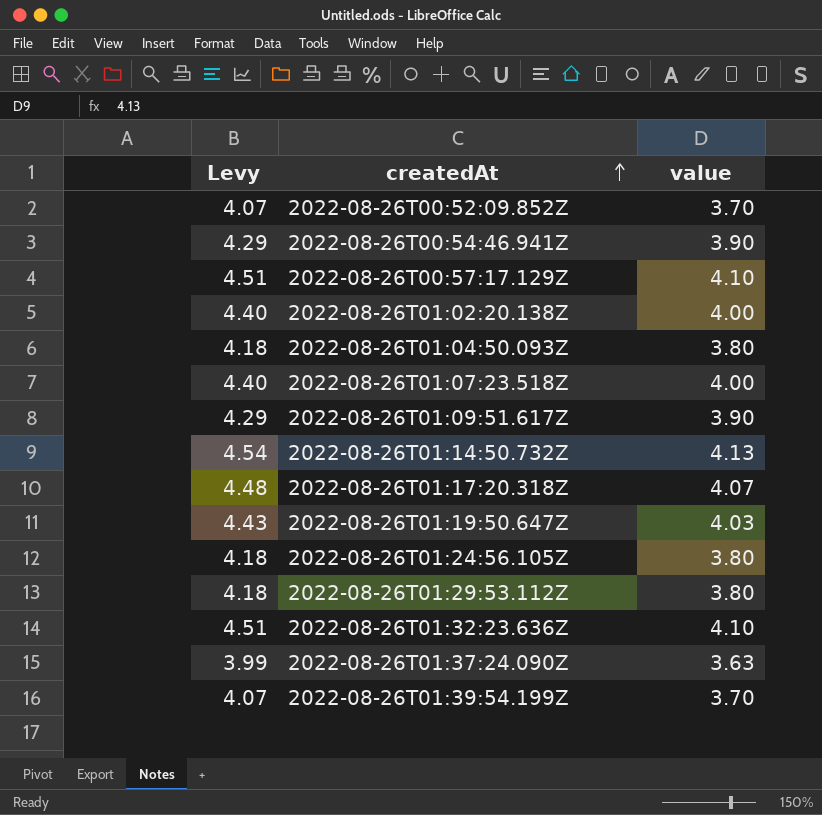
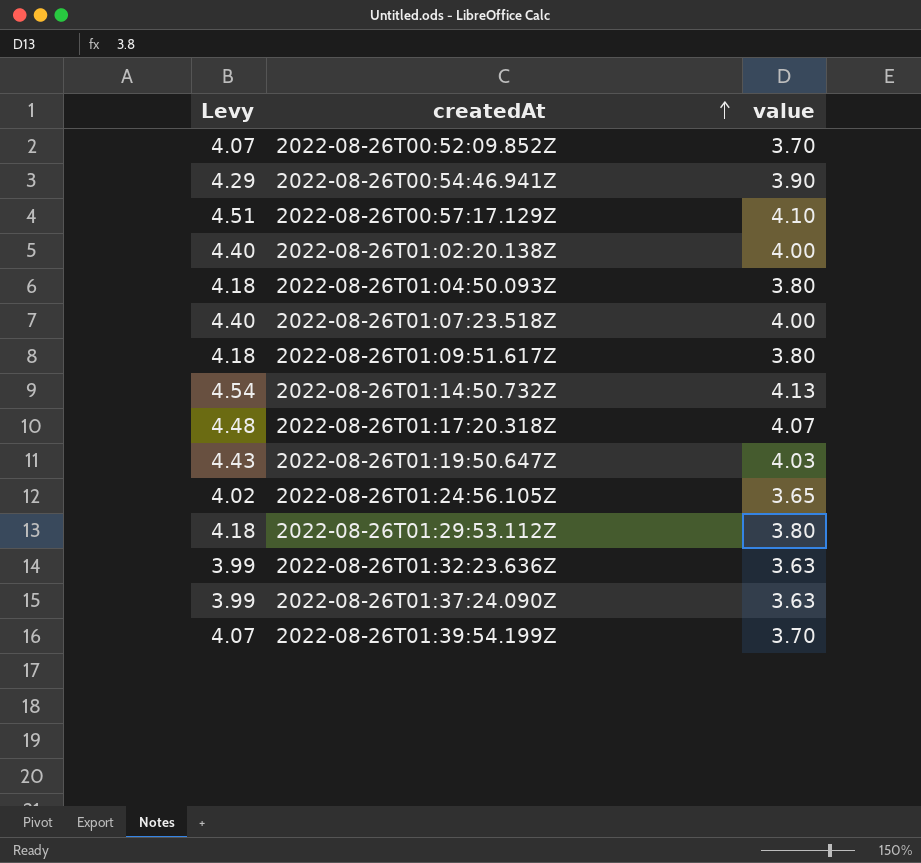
2022-08-26T01:09:51.617Z | Levy: 4.29 -> 4.18
2022-08-26T01:09:51.617Z | value: 3.90 -> 3.80
2022-08-26T01:24:56.105Z | Levy: 4.18 -> 4.02
2022-08-26T01:24:56.105Z | value: 3.80 -> 3.65
2022-08-26T01:32:23.636Z | Levy: 4.51 -> 3.99
2022-08-26T01:32:23.636Z | value: 4.10 -> 3.63

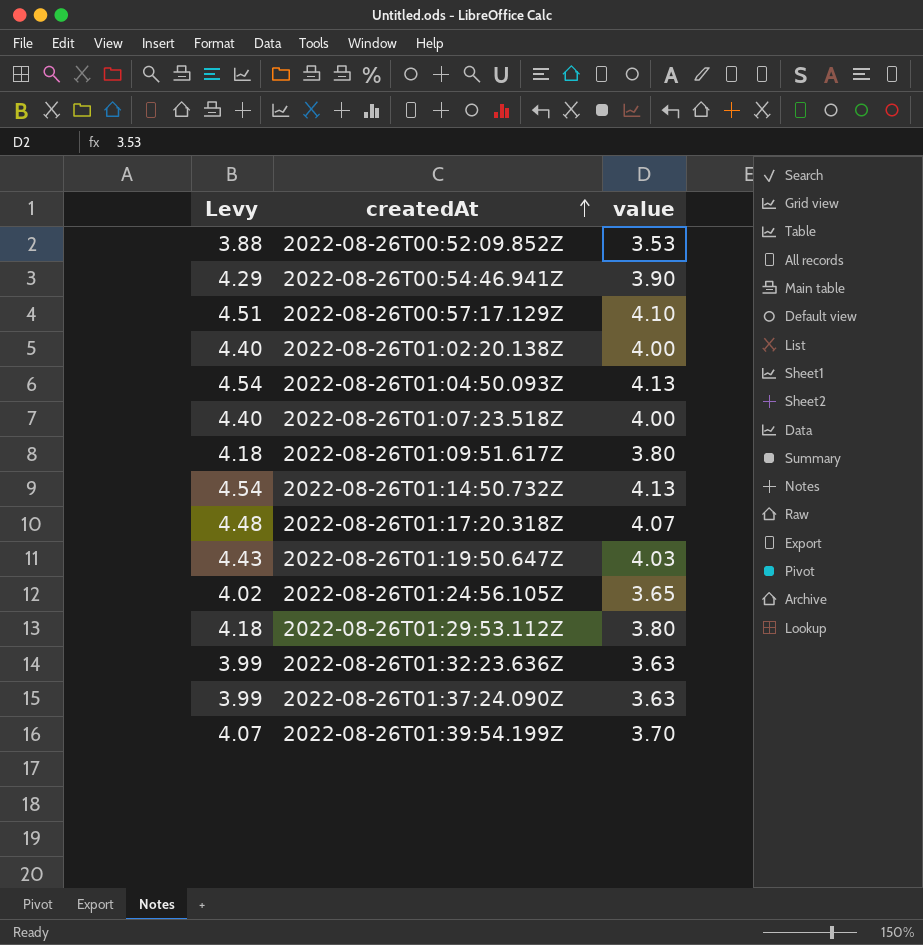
2022-08-26T00:52:09.852Z | Levy: 4.07 -> 3.88
2022-08-26T00:52:09.852Z | value: 3.70 -> 3.53
2022-08-26T01:04:50.093Z | Levy: 4.18 -> 4.54
2022-08-26T01:04:50.093Z | value: 3.80 -> 4.13

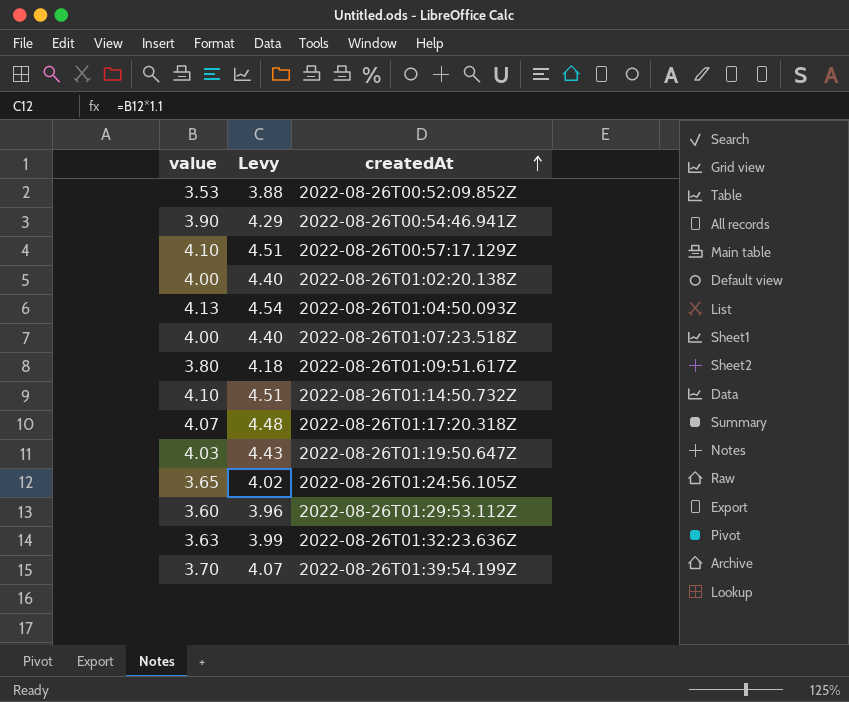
column value | position: 3 -> 1
row 2022-08-26T01:37:24.090Z: 3.99 | 3.63 -> none
2022-08-26T01:14:50.732Z | value: 4.13 -> 4.10
2022-08-26T01:14:50.732Z | Levy: 4.54 -> 4.51
2022-08-26T01:29:53.112Z | value: 3.80 -> 3.60
2022-08-26T01:29:53.112Z | Levy: 4.18 -> 3.96

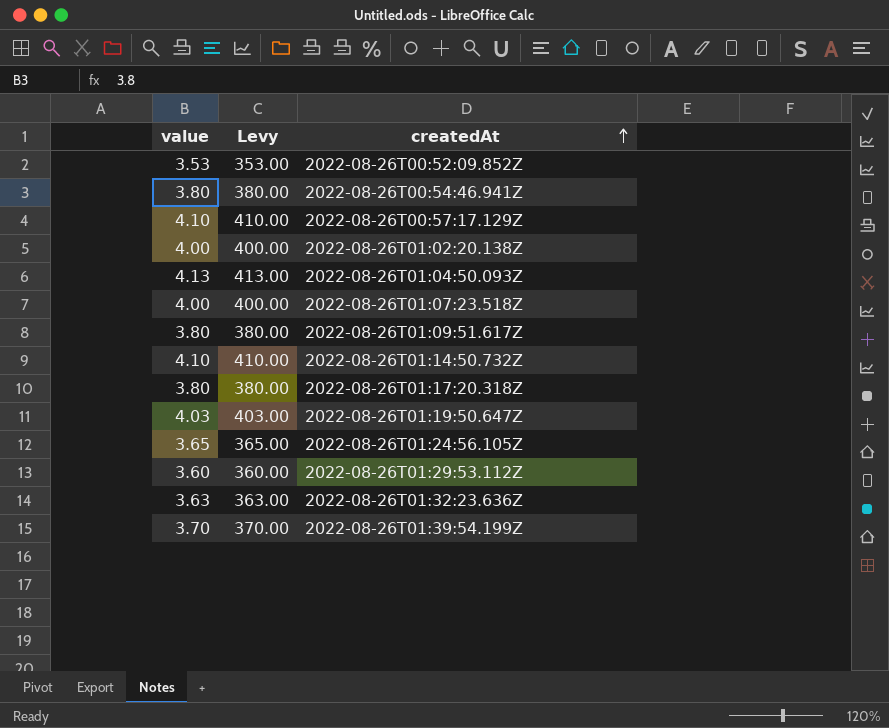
column Levy | formula: [value] * 1.1 -> [value] * 100
2022-08-26T00:54:46.941Z | value: 3.90 -> 3.80
2022-08-26T01:17:20.318Z | value: 4.07 -> 3.80

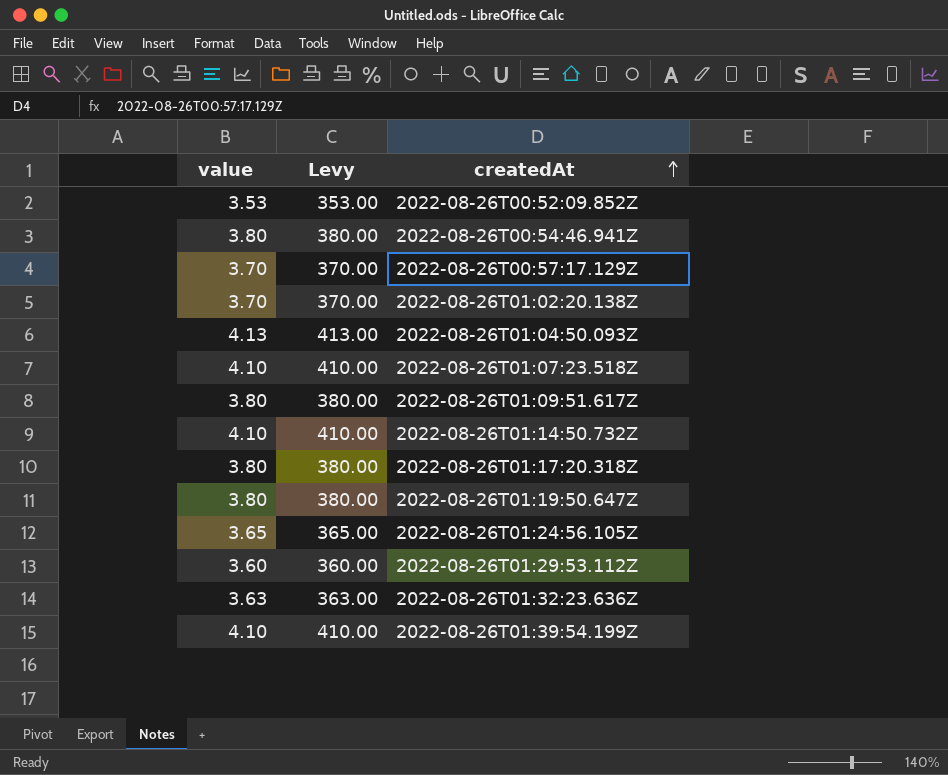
2022-08-26T00:57:17.129Z | value: 4.10 -> 3.70
2022-08-26T00:57:17.129Z | Levy: 410.00 -> 370.00
2022-08-26T01:02:20.138Z | value: 4.00 -> 3.70
2022-08-26T01:02:20.138Z | Levy: 400.00 -> 370.00
2022-08-26T01:07:23.518Z | value: 4.00 -> 4.10
2022-08-26T01:07:23.518Z | Levy: 400.00 -> 410.00
2022-08-26T01:19:50.647Z | value: 4.03 -> 3.80
2022-08-26T01:19:50.647Z | Levy: 403.00 -> 380.00
2022-08-26T01:39:54.199Z | value: 3.70 -> 4.10
2022-08-26T01:39:54.199Z | Levy: 370.00 -> 410.00

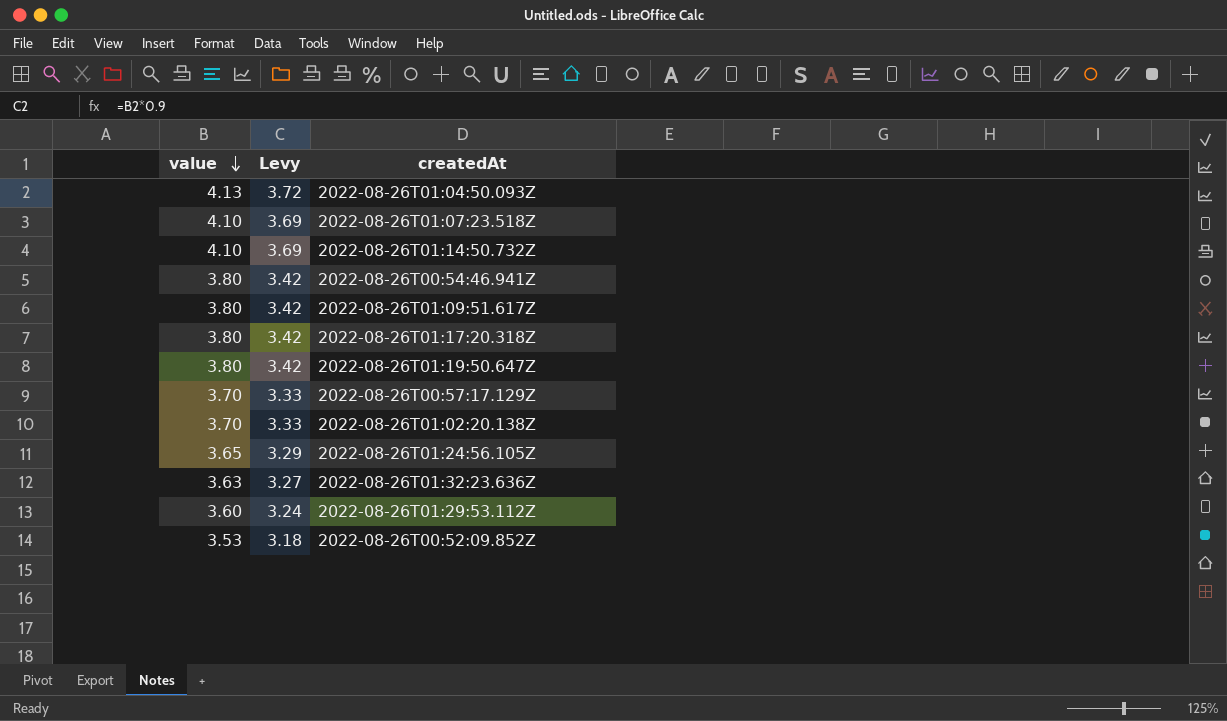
row order: createdAt ascending -> value descending
column Levy | formula: [value] * 100 -> [value] * 0.9
row 2022-08-26T01:39:54.199Z: 4.10 | 410.00 -> none

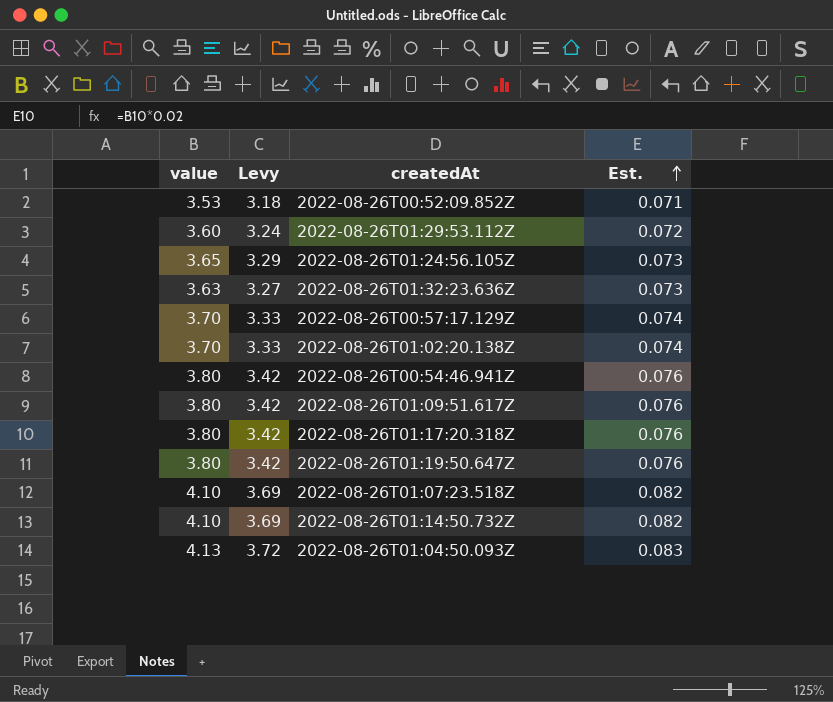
row order: value descending -> Est. ascending
column Est. | formula: none -> [value] * 0.02

